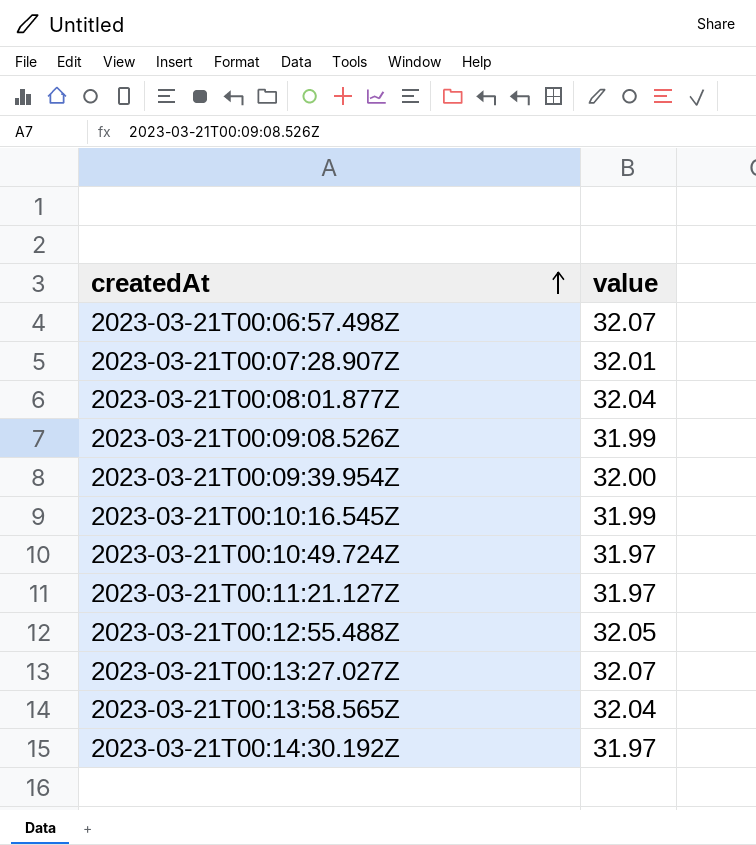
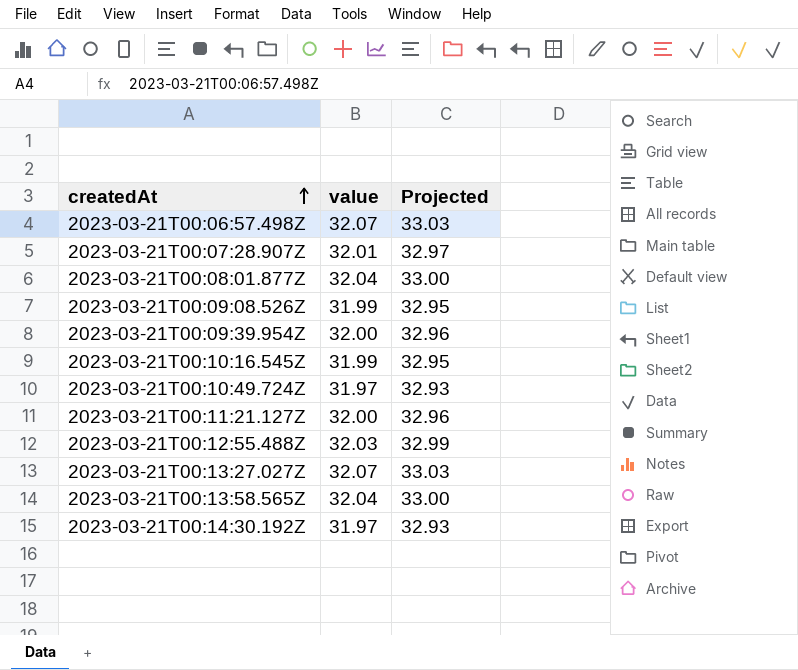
column Projected | formula: none -> [value] * 1.03
2023-03-21T00:11:21.127Z | value: 31.97 -> 32.00
2023-03-21T00:12:55.488Z | value: 32.05 -> 32.03

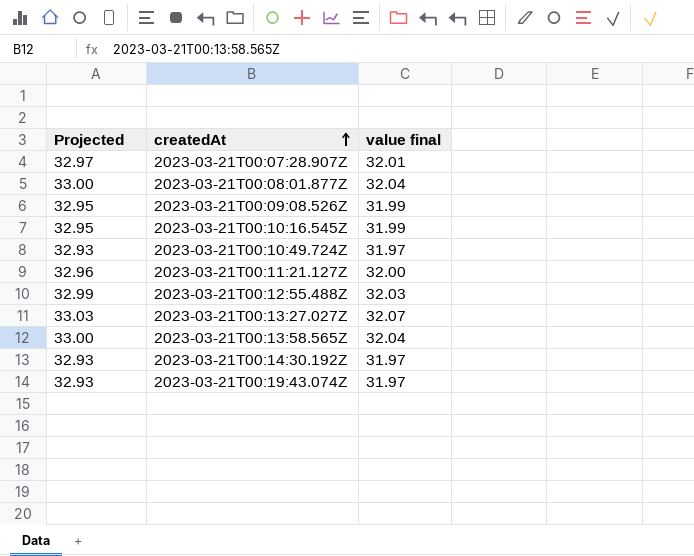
column Projected | position: 3 -> 1
column name: value -> value final
row 2023-03-21T00:06:57.498Z: 32.07 | 33.03 -> none
row 2023-03-21T00:09:39.954Z: 32.00 | 32.96 -> none
row 2023-03-21T00:19:43.074Z: none -> 32.93 | 31.97

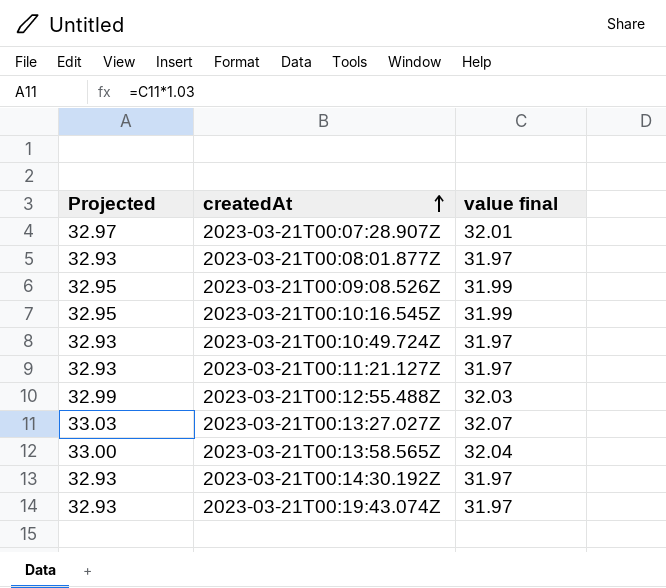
2023-03-21T00:08:01.877Z | Projected: 33.00 -> 32.93
2023-03-21T00:08:01.877Z | value final: 32.04 -> 31.97
2023-03-21T00:11:21.127Z | Projected: 32.96 -> 32.93
2023-03-21T00:11:21.127Z | value final: 32.00 -> 31.97

